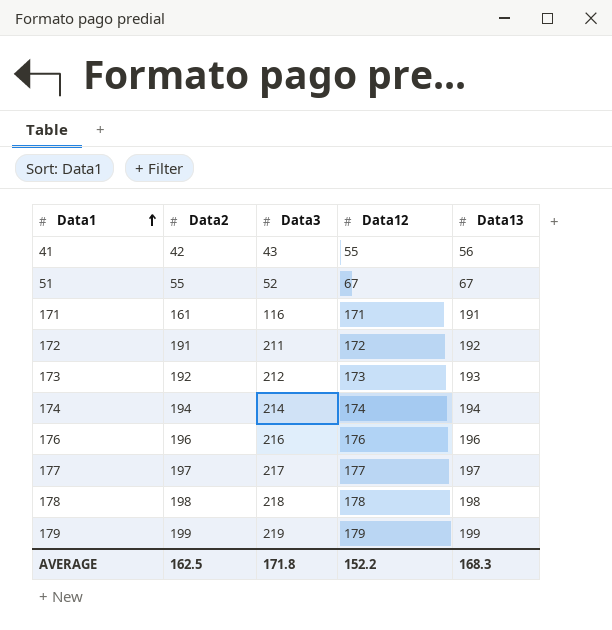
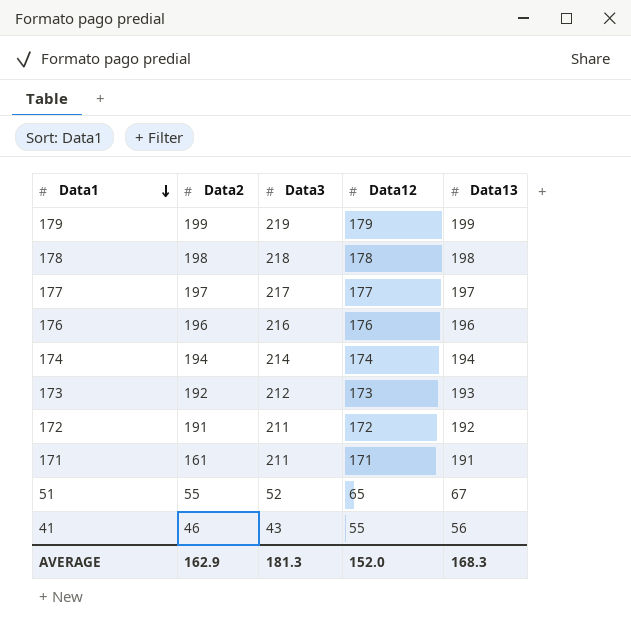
row order: Data1 ascending -> Data1 descending
171 | Data3: 116 -> 211
51 | Data12: 67 -> 65
41 | Data2: 42 -> 46
AVERAGE | Data2: 162.5 -> 162.9
AVERAGE | Data3: 171.8 -> 181.3
AVERAGE | Data12: 152.2 -> 152.0

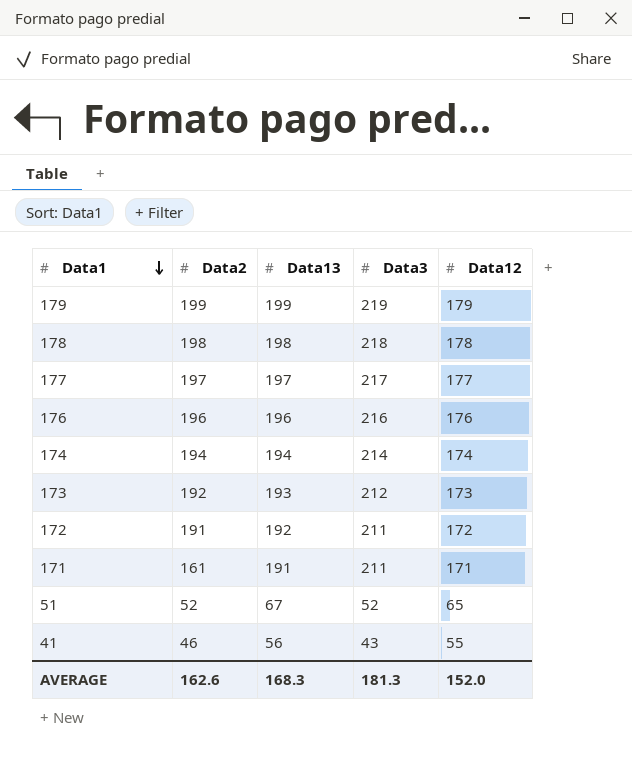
column Data13 | position: 5 -> 3
51 | Data2: 55 -> 52
AVERAGE | Data2: 162.9 -> 162.6

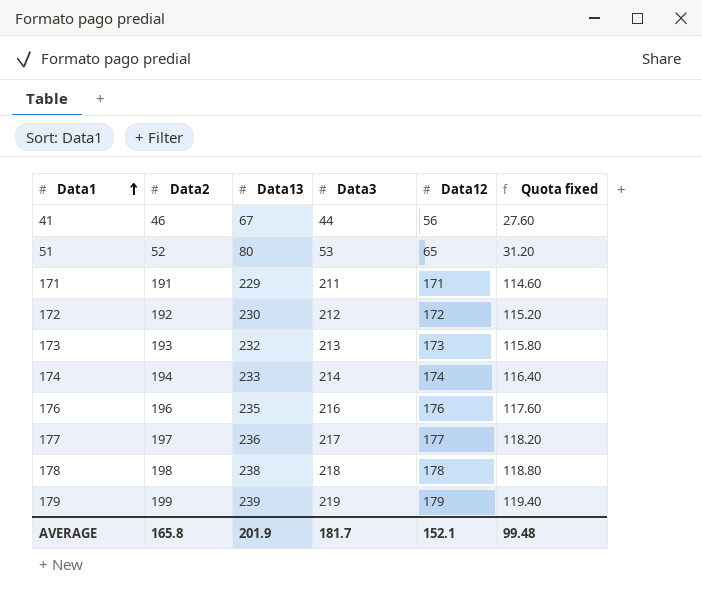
row order: Data1 descending -> Data1 ascending
column Quota fixed | formula: none -> [Data2] * 0.6
41 | Data13: 56 -> 67
41 | Data3: 43 -> 44
41 | Data12: 55 -> 56
51 | Data13: 67 -> 80
51 | Data3: 52 -> 53
171 | Data2: 161 -> 191
171 | Data13: 191 -> 229
172 | Data2: 191 -> 192
172 | Data13: 192 -> 230
172 | Data3: 211 -> 212
173 | Data2: 192 -> 193
173 | Data13: 193 -> 232
173 | Data3: 212 -> 213
174 | Data13: 194 -> 233
176 | Data13: 196 -> 235
177 | Data13: 197 -> 236
178 | Data13: 198 -> 238
179 | Data13: 199 -> 239
AVERAGE | Data2: 162.6 -> 165.8
AVERAGE | Data13: 168.3 -> 201.9
AVERAGE | Data3: 181.3 -> 181.7
AVERAGE | Data12: 152.0 -> 152.1

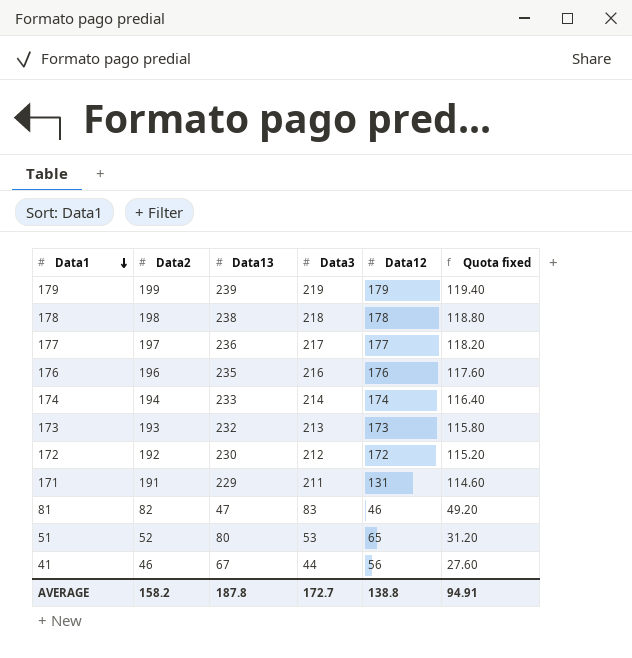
row order: Data1 ascending -> Data1 descending
171 | Data12: 171 -> 131
row 81: none -> 82 | 47 | 83 | 46 | 49.20
AVERAGE | Data2: 165.8 -> 158.2
AVERAGE | Data13: 201.9 -> 187.8
AVERAGE | Data3: 181.7 -> 172.7
AVERAGE | Data12: 152.1 -> 138.8
AVERAGE | Quota fixed: 99.48 -> 94.91

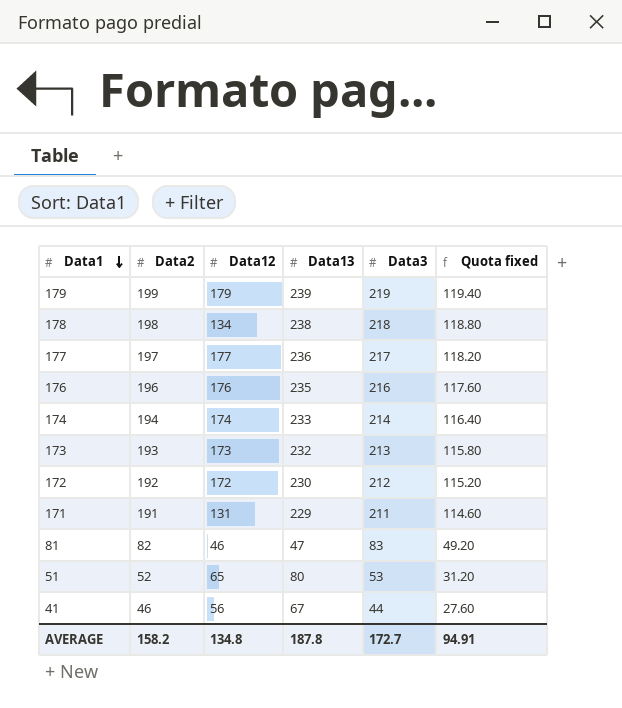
column Data12 | position: 5 -> 3
178 | Data12: 178 -> 134
AVERAGE | Data12: 138.8 -> 134.8

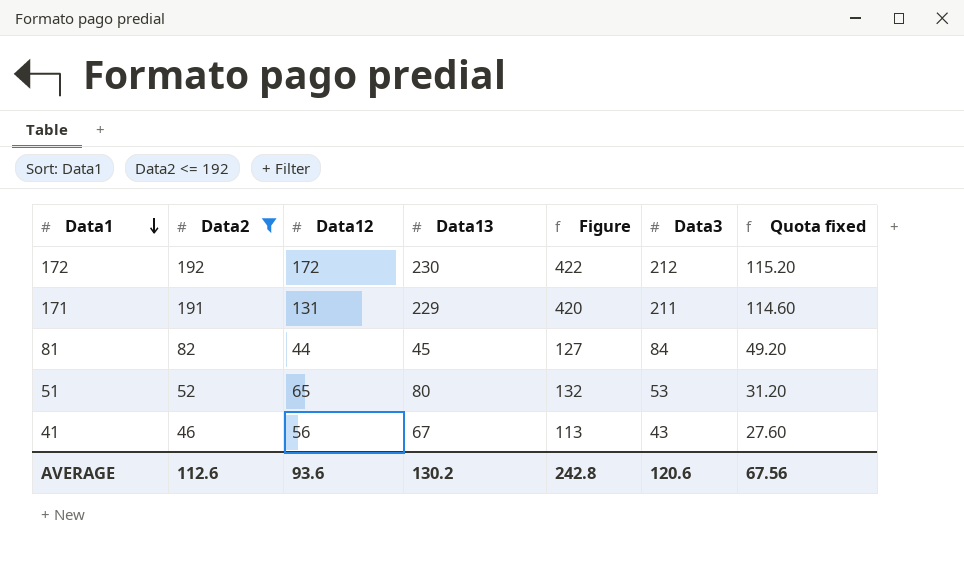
filter: none -> Data2 <= 192
column Figure | formula: none -> [Data2] + [Data13]
81 | Data12: 46 -> 44
81 | Data13: 47 -> 45
81 | Data3: 83 -> 84
41 | Data3: 44 -> 43
AVERAGE | Data2: 158.2 -> 112.6
AVERAGE | Data12: 134.8 -> 93.6
AVERAGE | Data13: 187.8 -> 130.2
AVERAGE | Data3: 172.7 -> 120.6
AVERAGE | Quota fixed: 94.91 -> 67.56

